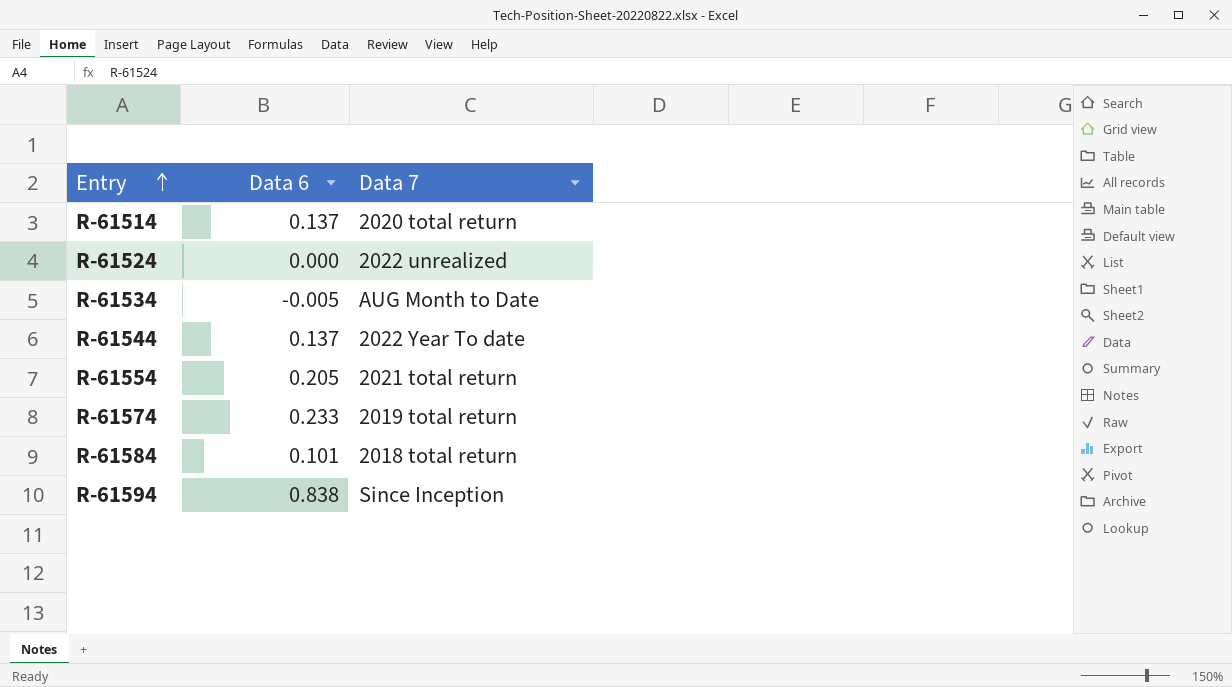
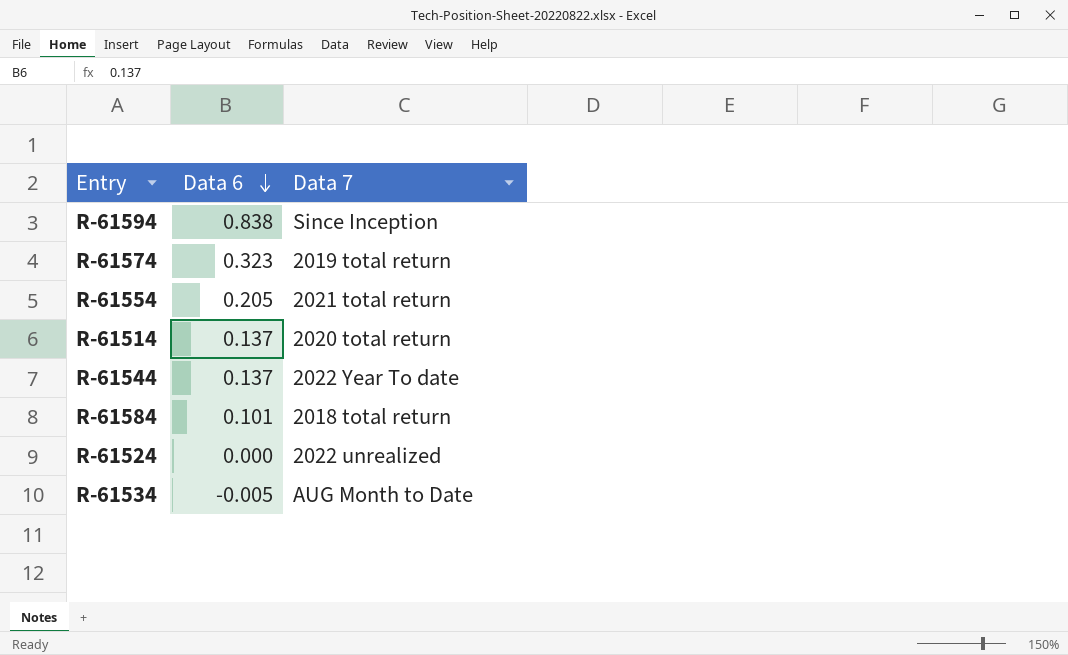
row order: Entry ascending -> Data 6 descending
R-61574 | Data 6: 0.233 -> 0.323

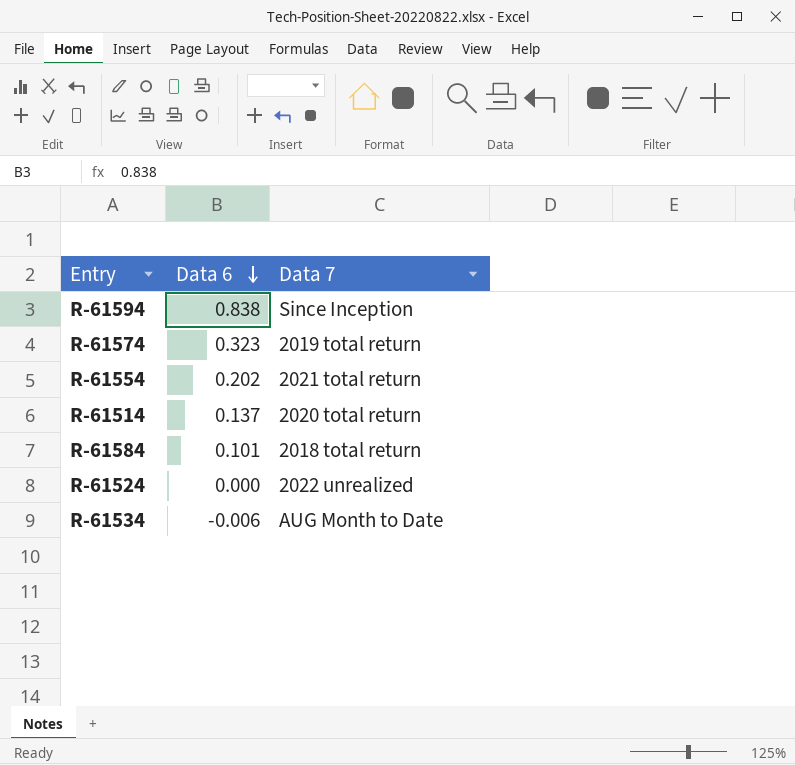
row R-61544: 0.137 | 2022 Year To date -> none
R-61554 | Data 6: 0.205 -> 0.202
R-61534 | Data 6: -0.005 -> -0.006

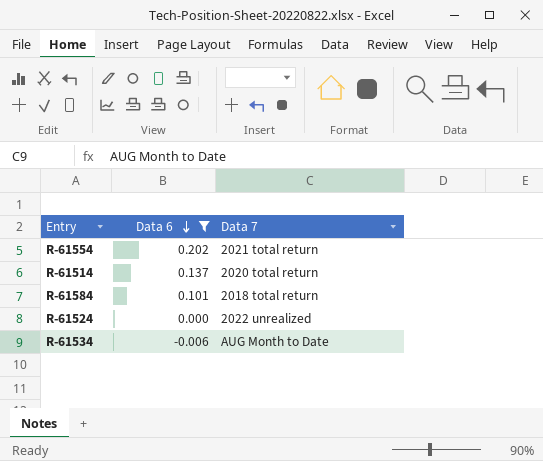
filter: none -> Data 6 <= 0.202

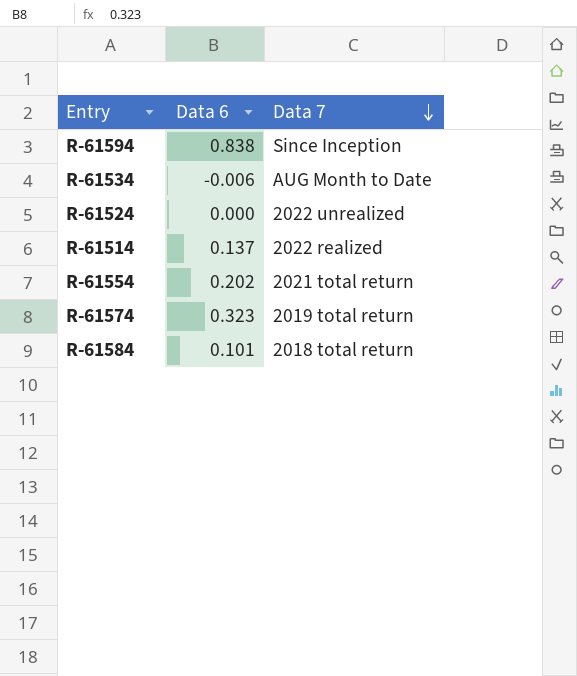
filter: Data 6 <= 0.202 -> none
row order: Data 6 descending -> Data 7 descending
R-61514 | Data 7: 2020 total return -> 2022 realized

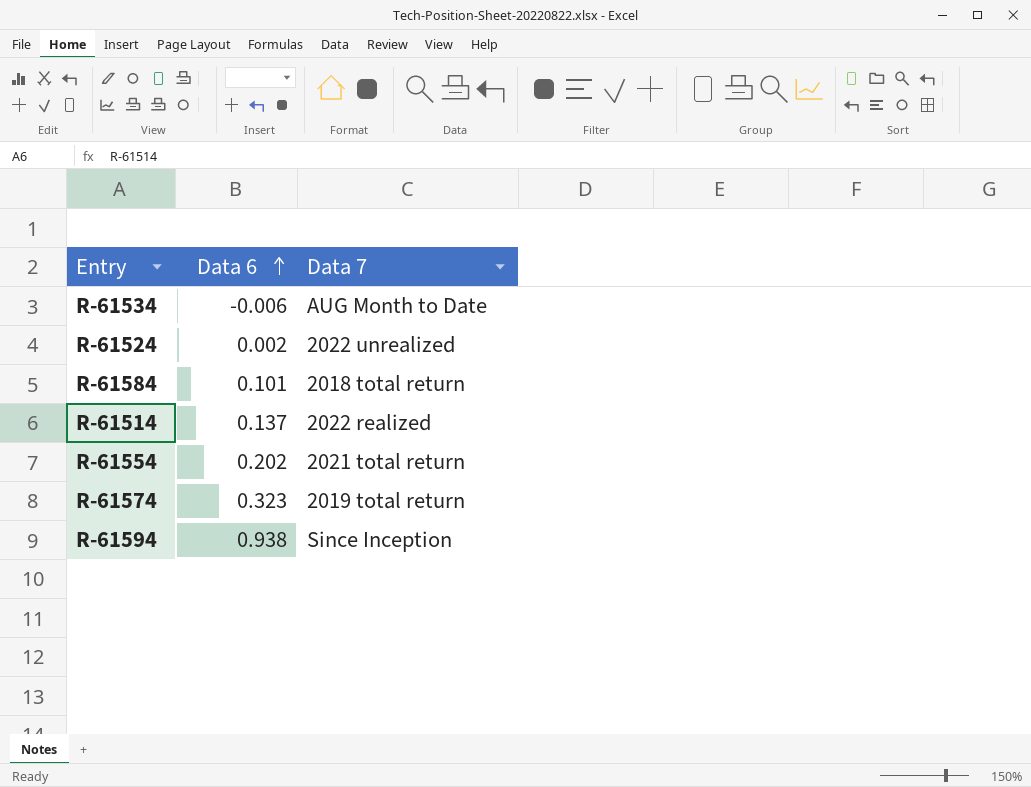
row order: Data 7 descending -> Data 6 ascending
R-61524 | Data 6: 0.000 -> 0.002
R-61594 | Data 6: 0.838 -> 0.938

